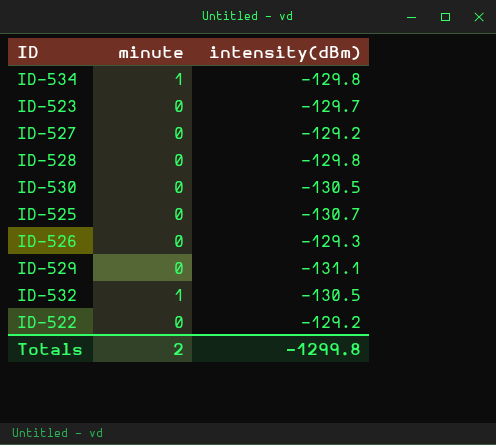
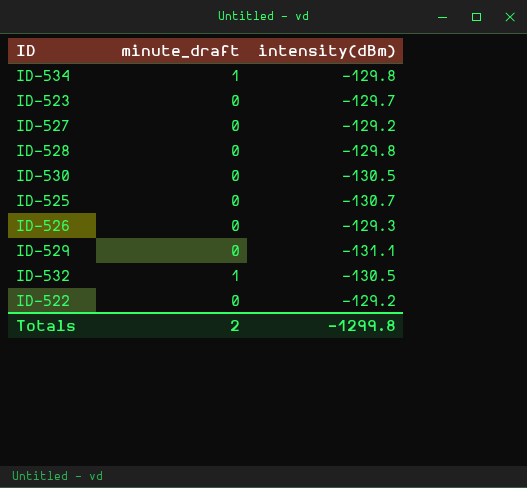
column name: minute -> minute_draft

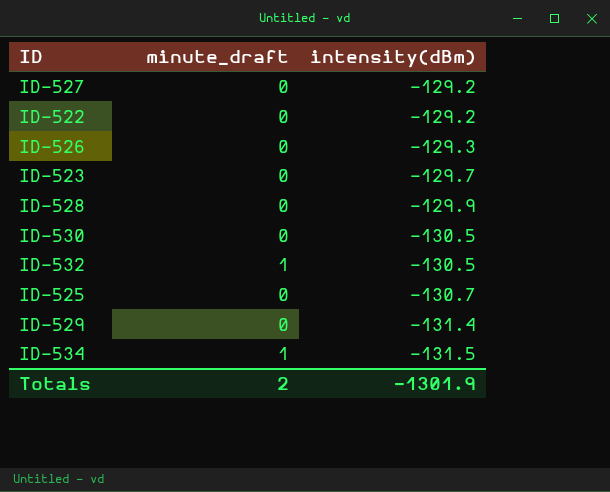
row order: none -> intensity(dBm) descending
ID-528 | intensity(dBm): -129.8 -> -129.9
ID-529 | intensity(dBm): -131.1 -> -131.4
ID-534 | intensity(dBm): -129.8 -> -131.5
Totals | intensity(dBm): -1299.8 -> -1301.9

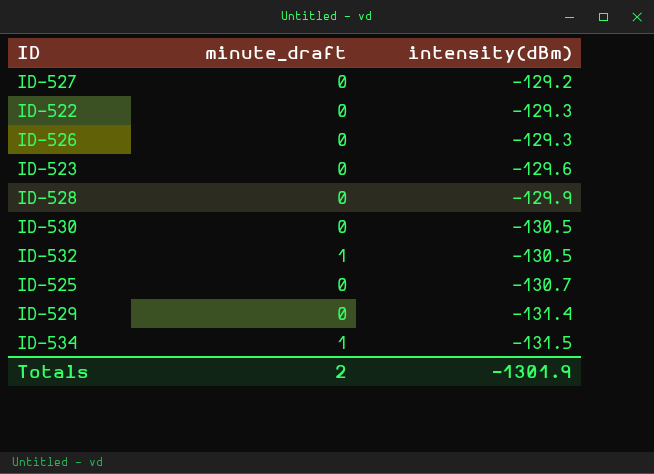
ID-522 | intensity(dBm): -129.2 -> -129.3
ID-523 | intensity(dBm): -129.7 -> -129.6

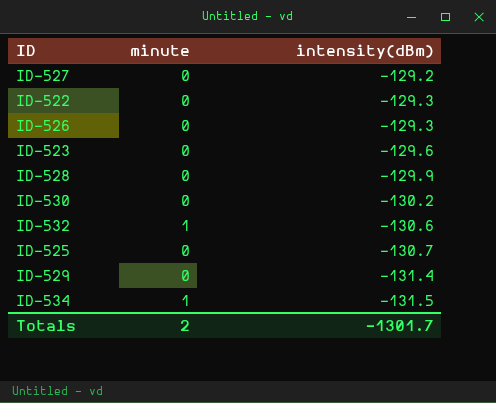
column name: minute_draft -> minute
ID-530 | intensity(dBm): -130.5 -> -130.2
ID-532 | intensity(dBm): -130.5 -> -130.6
Totals | intensity(dBm): -1301.9 -> -1301.7

